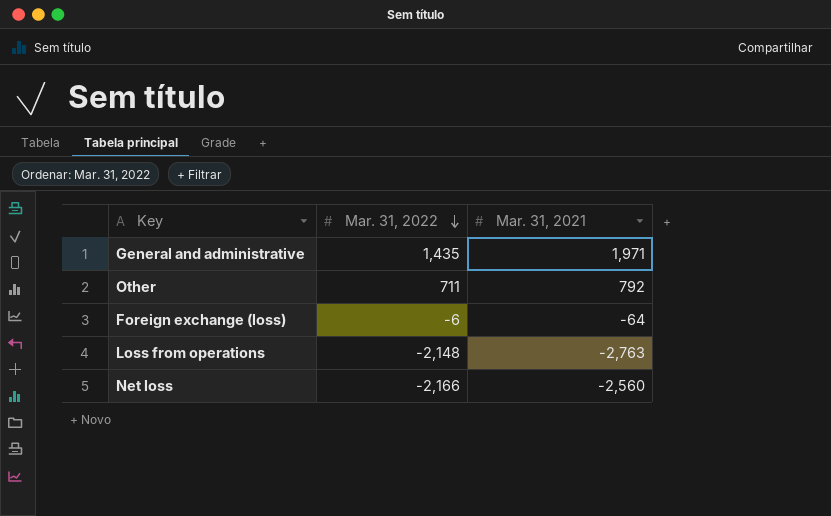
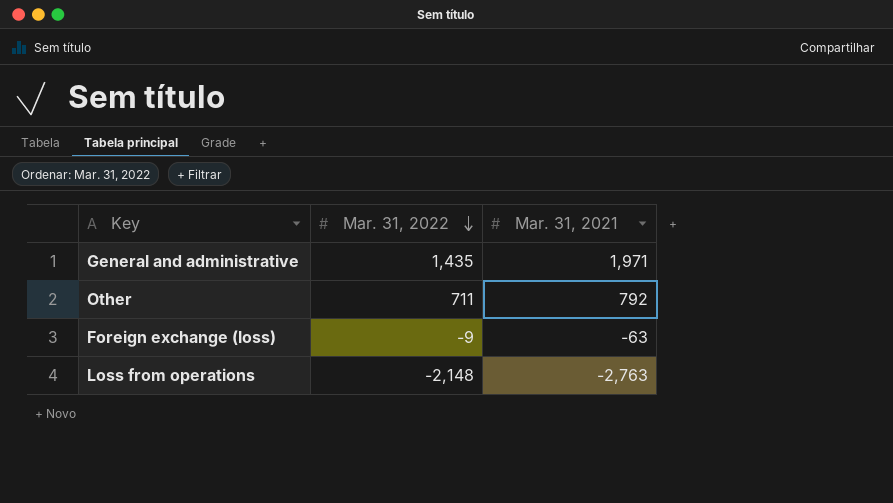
row Net loss: -2,166 | -2,560 -> none
Foreign exchange (loss) | Mar. 31, 2022: -6 -> -9
Foreign exchange (loss) | Mar. 31, 2021: -64 -> -63

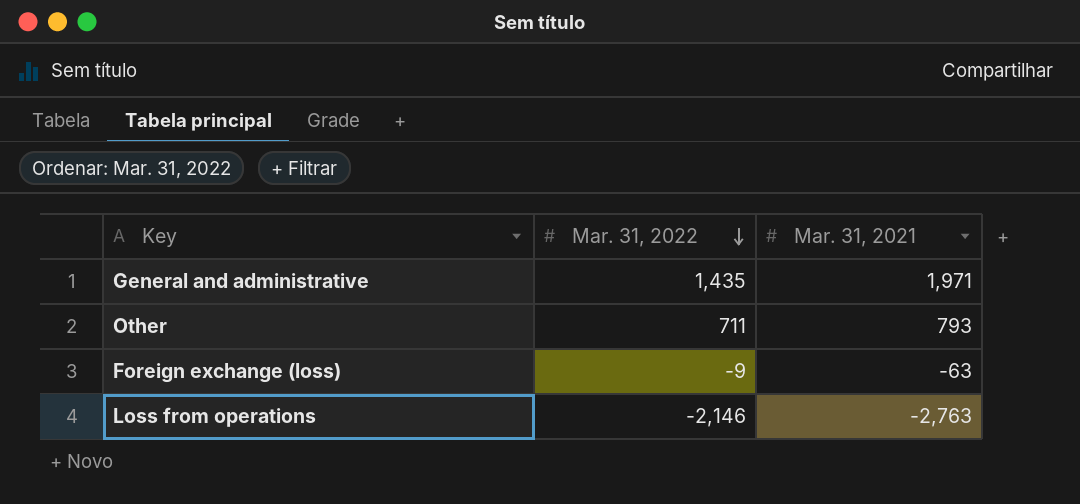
Other | Mar. 31, 2021: 792 -> 793
Loss from operations | Mar. 31, 2022: -2,148 -> -2,146

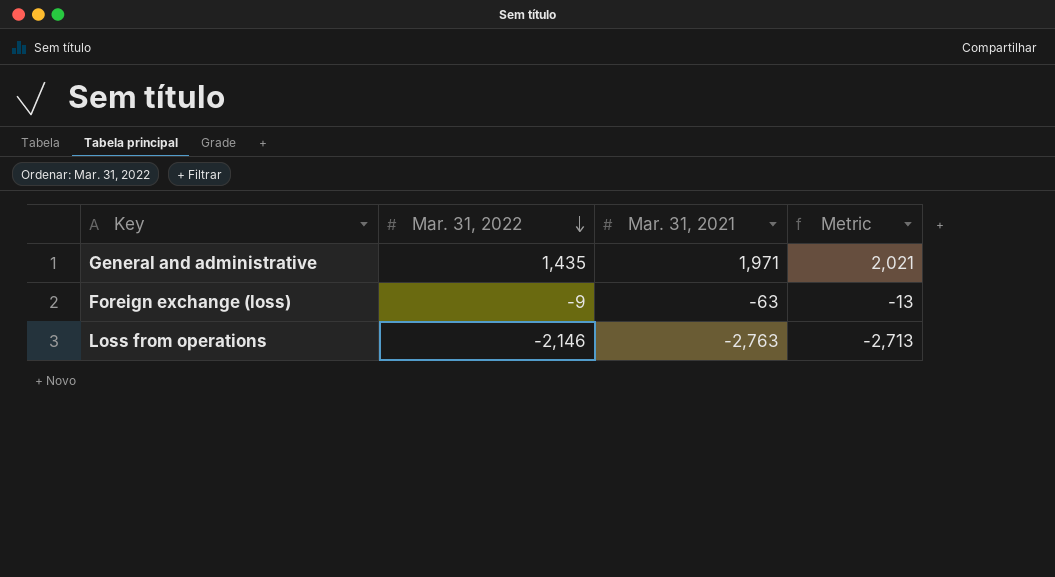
column Metric | formula: none -> [Mar. 31, 2021] + 50
row Other: 711 | 793 -> none

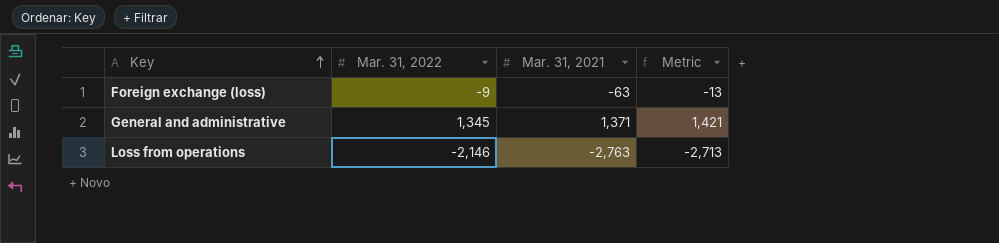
row order: Mar. 31, 2022 descending -> Key ascending
General and administrative | Mar. 31, 2022: 1,435 -> 1,345
General and administrative | Mar. 31, 2021: 1,971 -> 1,371
General and administrative | Metric: 2,021 -> 1,421

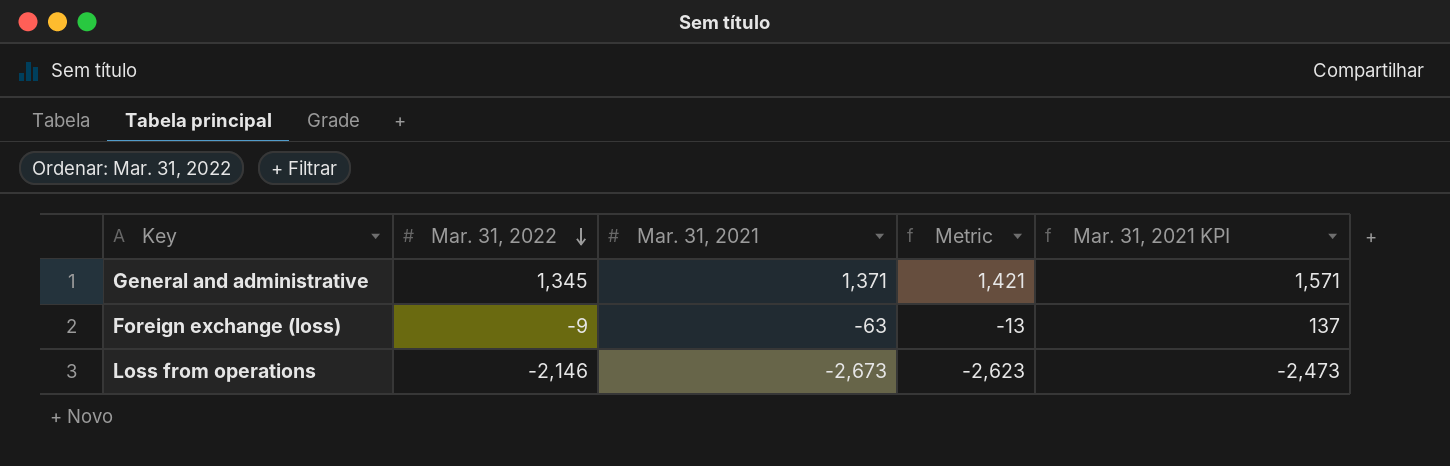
row order: Key ascending -> Mar. 31, 2022 descending
column Mar. 31, 2021 KPI | formula: none -> [Mar. 31, 2021] + 200
Loss from operations | Mar. 31, 2021: -2,763 -> -2,673
Loss from operations | Metric: -2,713 -> -2,623

